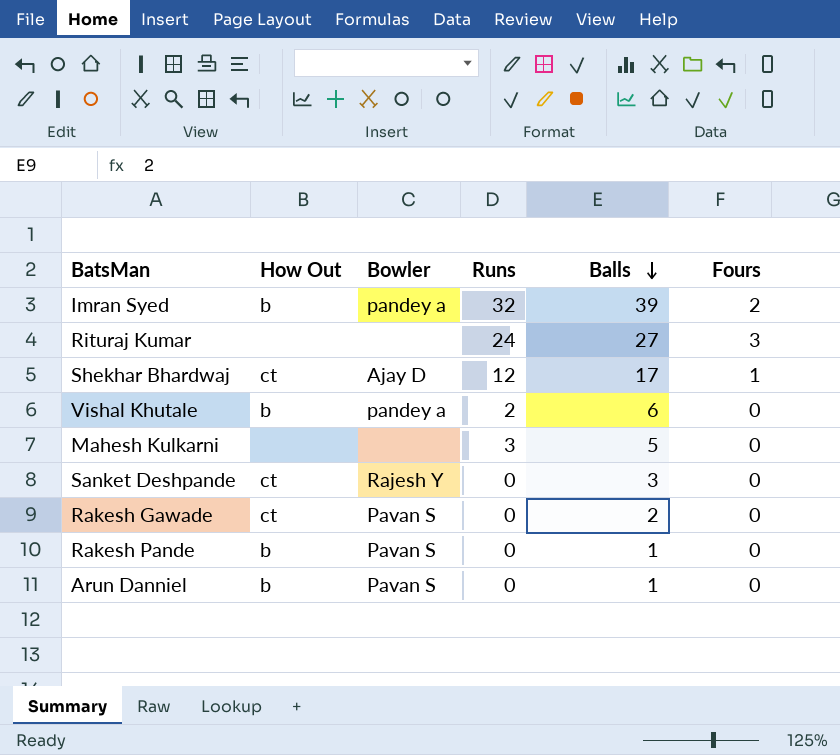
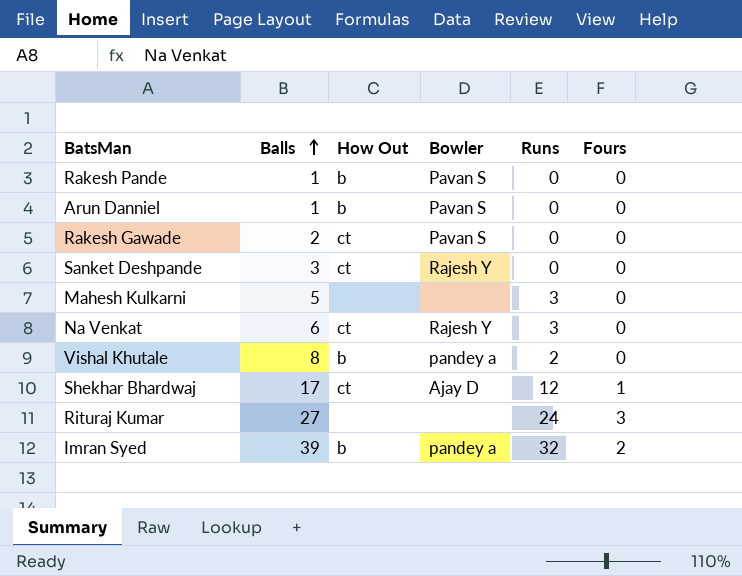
row order: Balls descending -> Balls ascending
column Balls | position: 5 -> 2
row Na Venkat: none -> 6 | ct | Rajesh Y | 3 | 0
Vishal Khutale | Balls: 6 -> 8

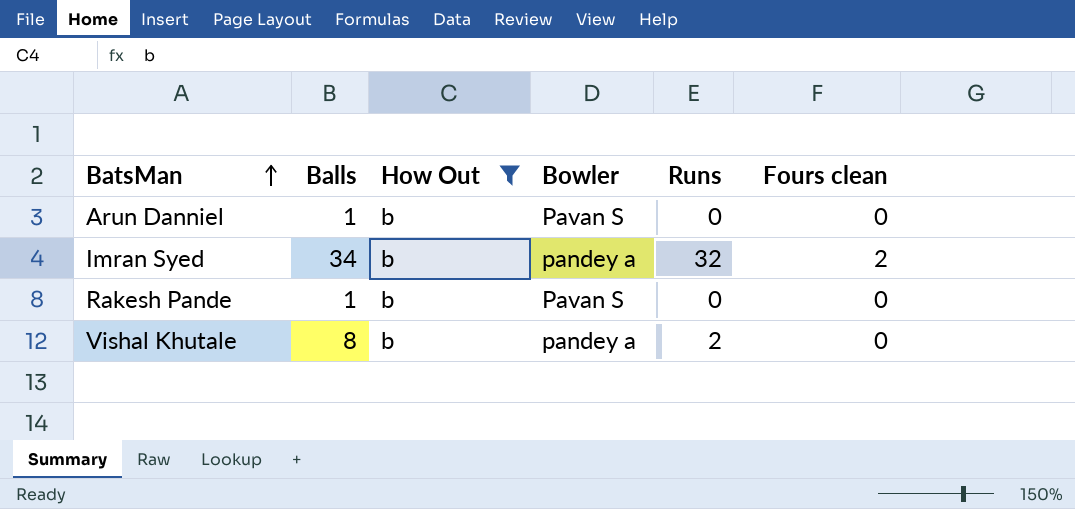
filter: none -> How Out = b
row order: Balls ascending -> BatsMan ascending
column name: Fours -> Fours clean
Imran Syed | Balls: 39 -> 34

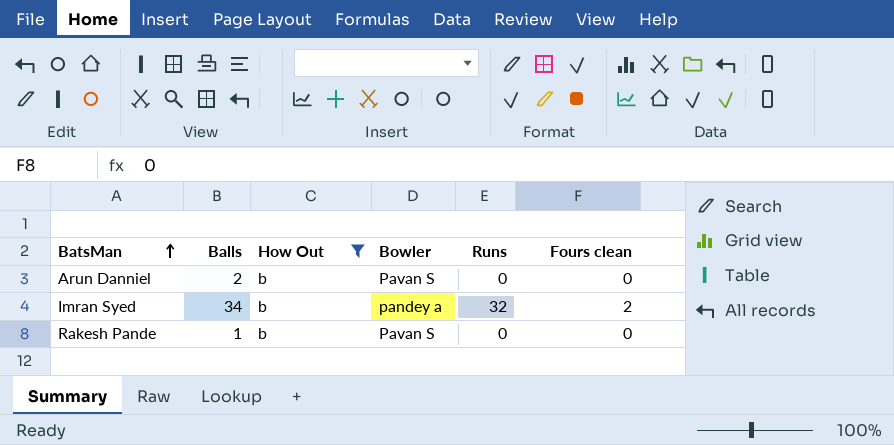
row Vishal Khutale: 8 | b | pandey a | 2 | 0 -> none
Arun Danniel | Balls: 1 -> 2

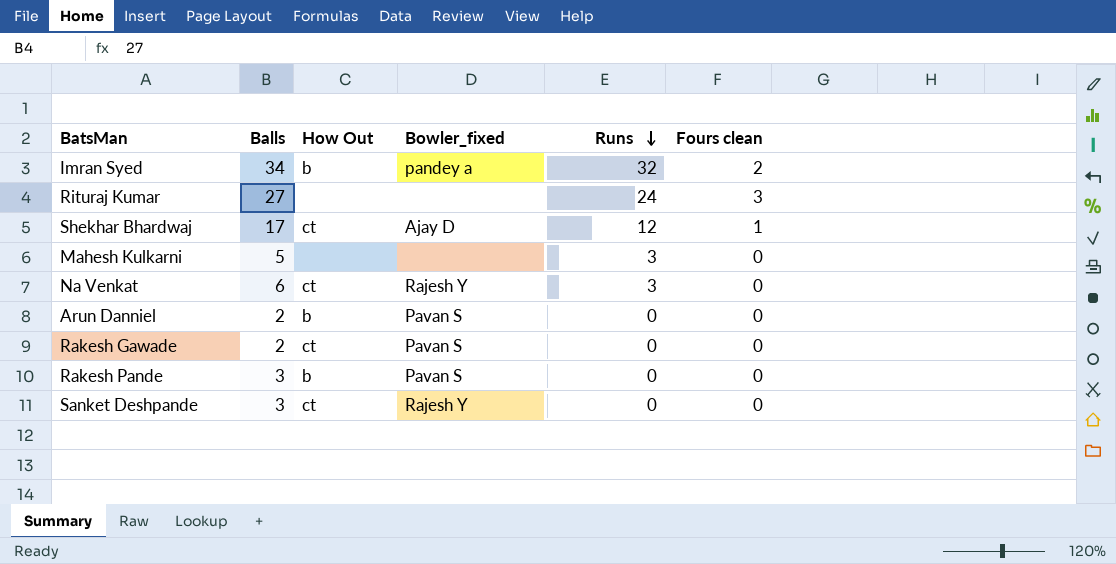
filter: How Out = b -> none
row order: BatsMan ascending -> Runs descending
column name: Bowler -> Bowler_fixed
Rakesh Pande | Balls: 1 -> 3

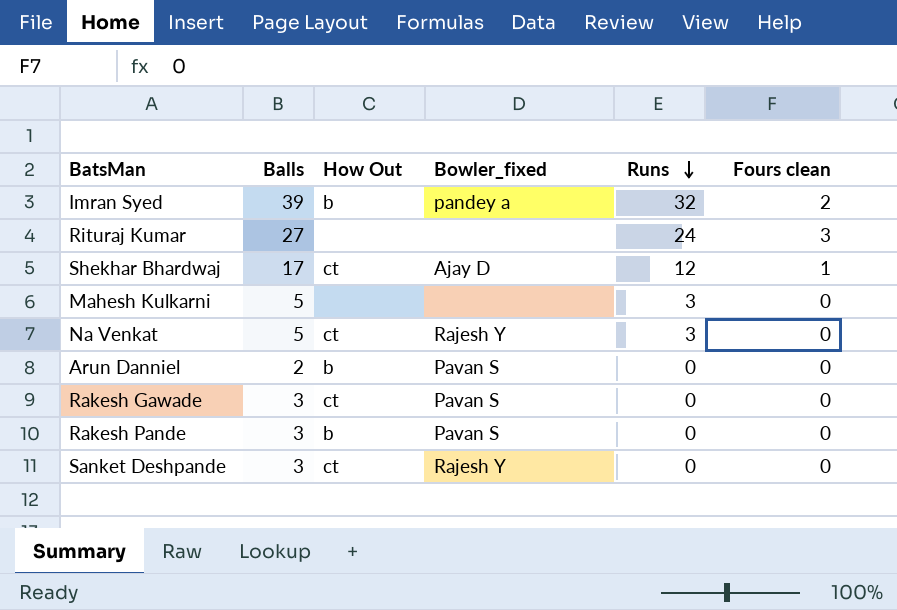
Imran Syed | Balls: 34 -> 39
Na Venkat | Balls: 6 -> 5
Rakesh Gawade | Balls: 2 -> 3

